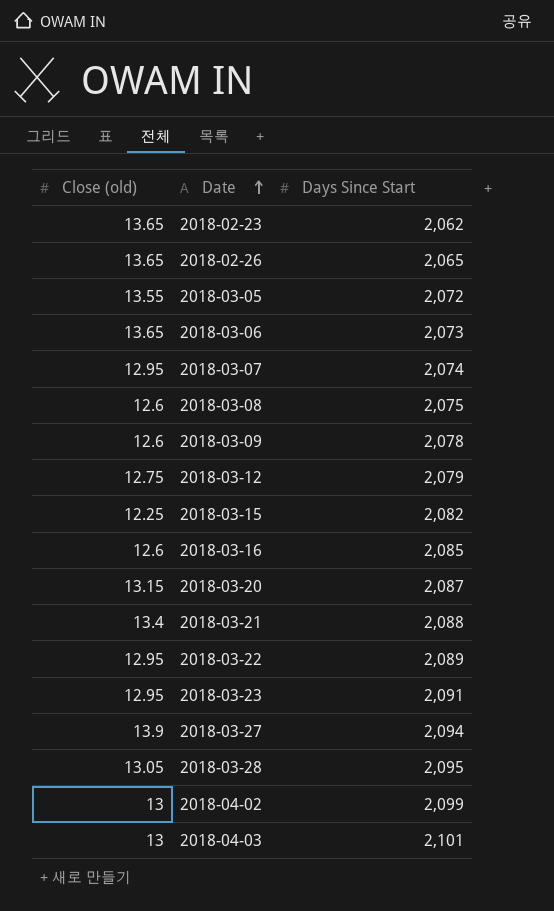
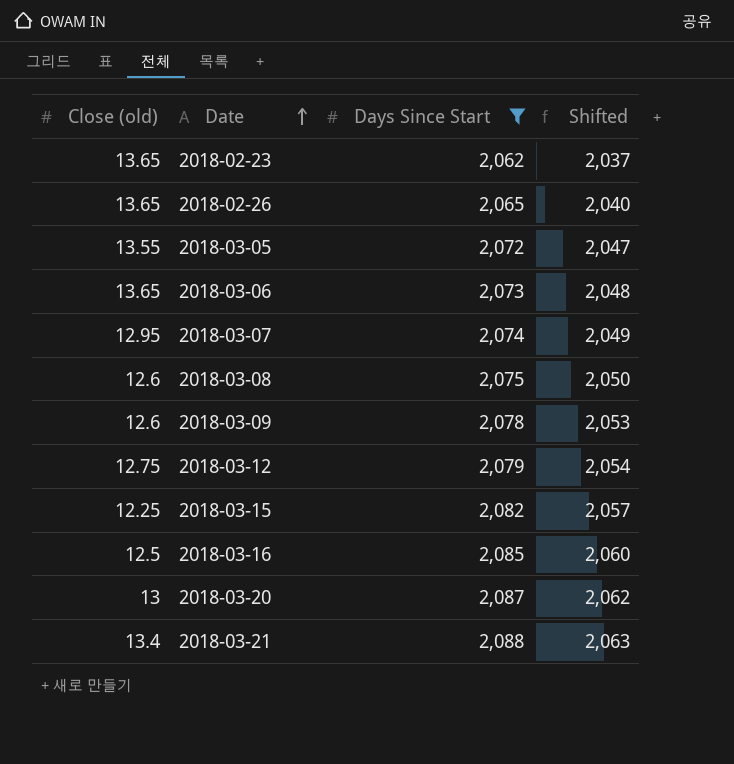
filter: none -> Days Since Start <= 2,088
column Shifted | formula: none -> [Days Since Start] - 25
2018-03-16 | Close (old): 12.6 -> 12.5
2018-03-20 | Close (old): 13.15 -> 13

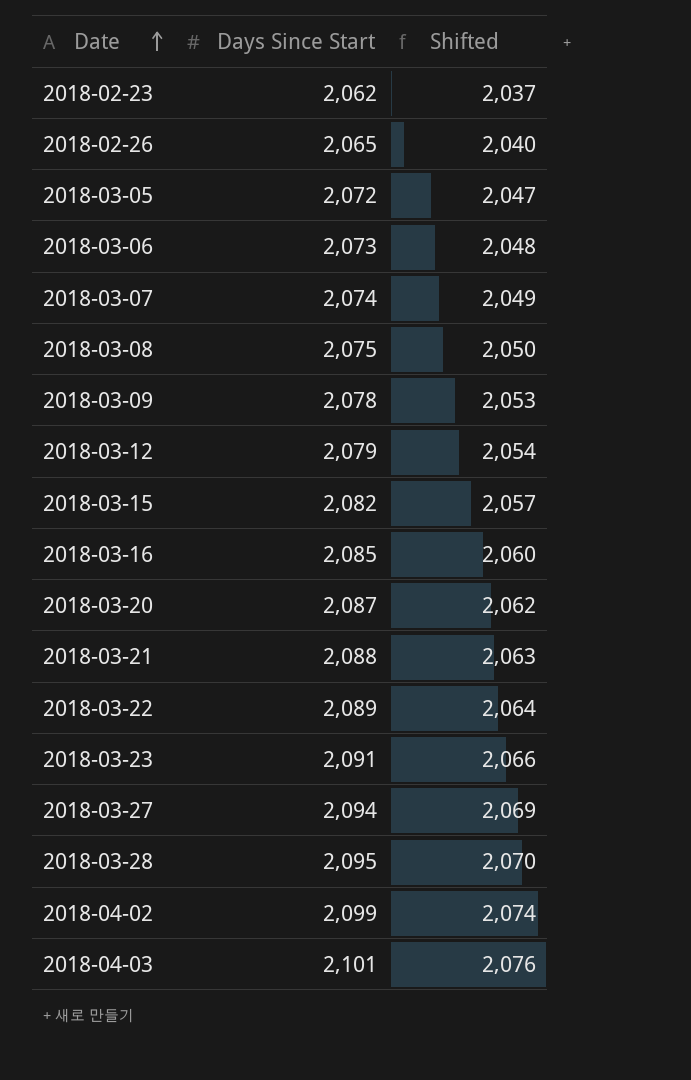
filter: Days Since Start <= 2,088 -> none
column Close (old) | position: 1 -> none

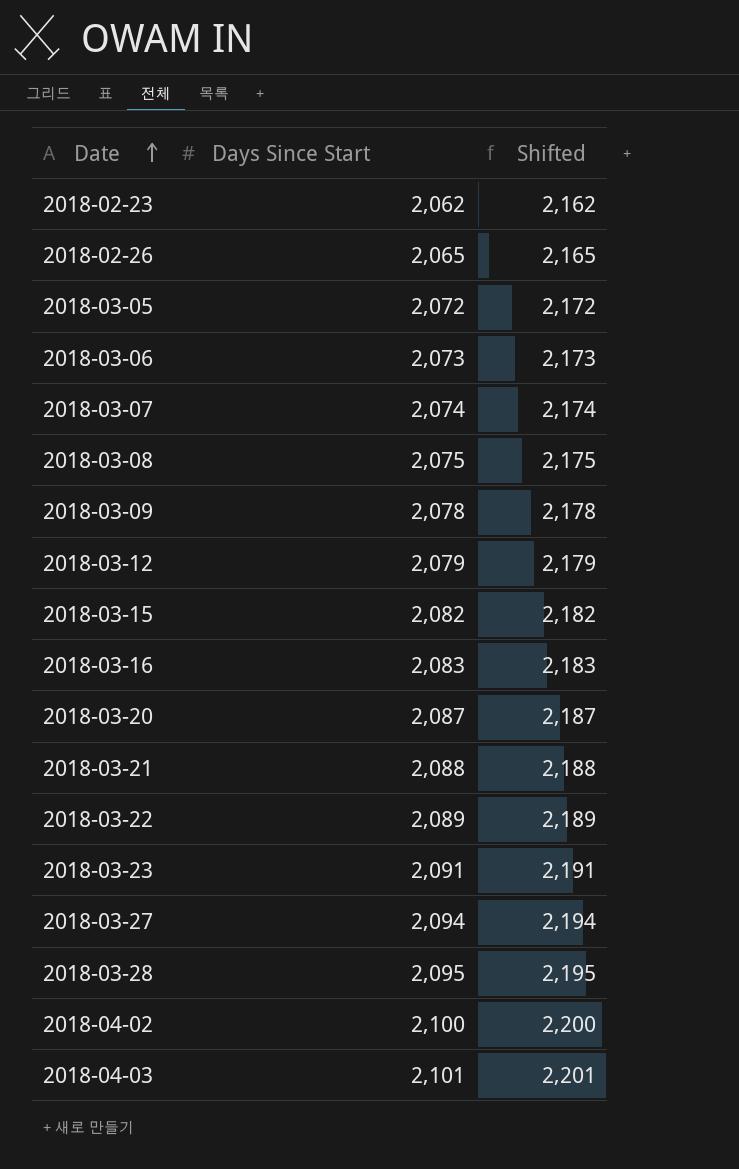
column Shifted | formula: [Days Since Start] - 25 -> [Days Since Start] + 100
2018-03-16 | Days Since Start: 2,085 -> 2,083
2018-04-02 | Days Since Start: 2,099 -> 2,100

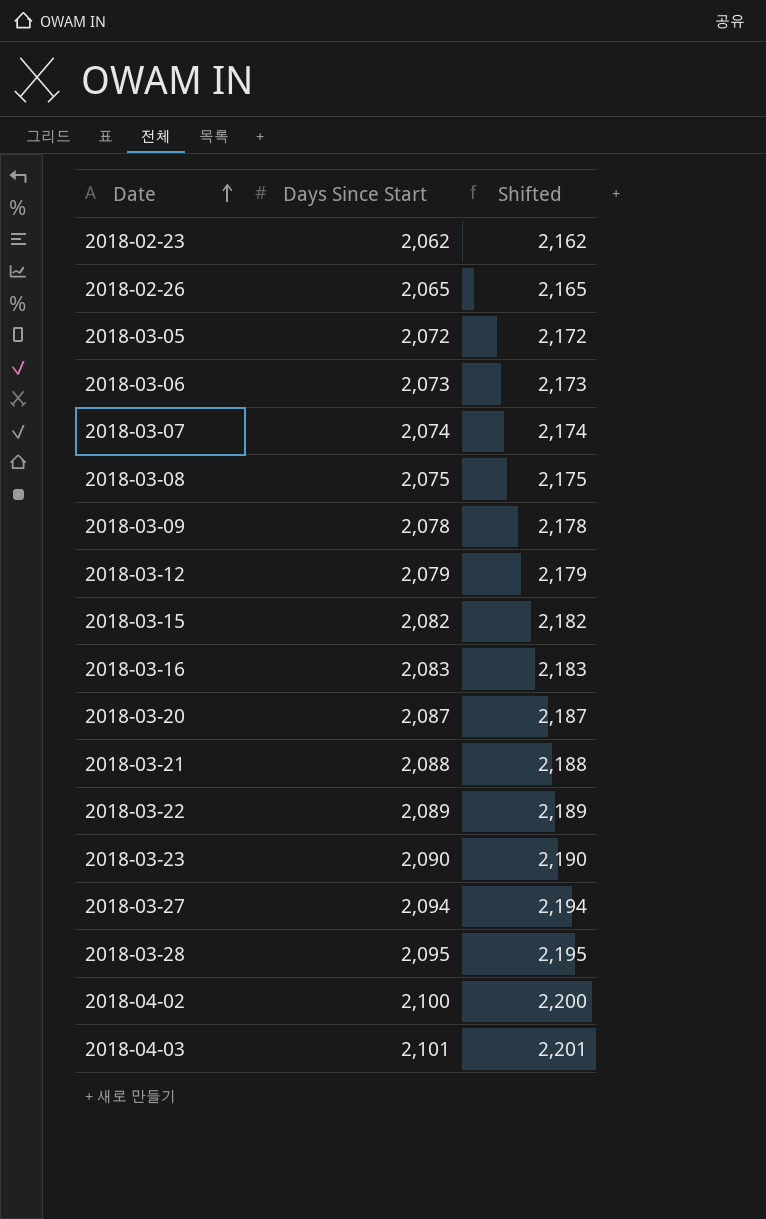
2018-03-23 | Days Since Start: 2,091 -> 2,090
2018-03-23 | Shifted: 2,191 -> 2,190

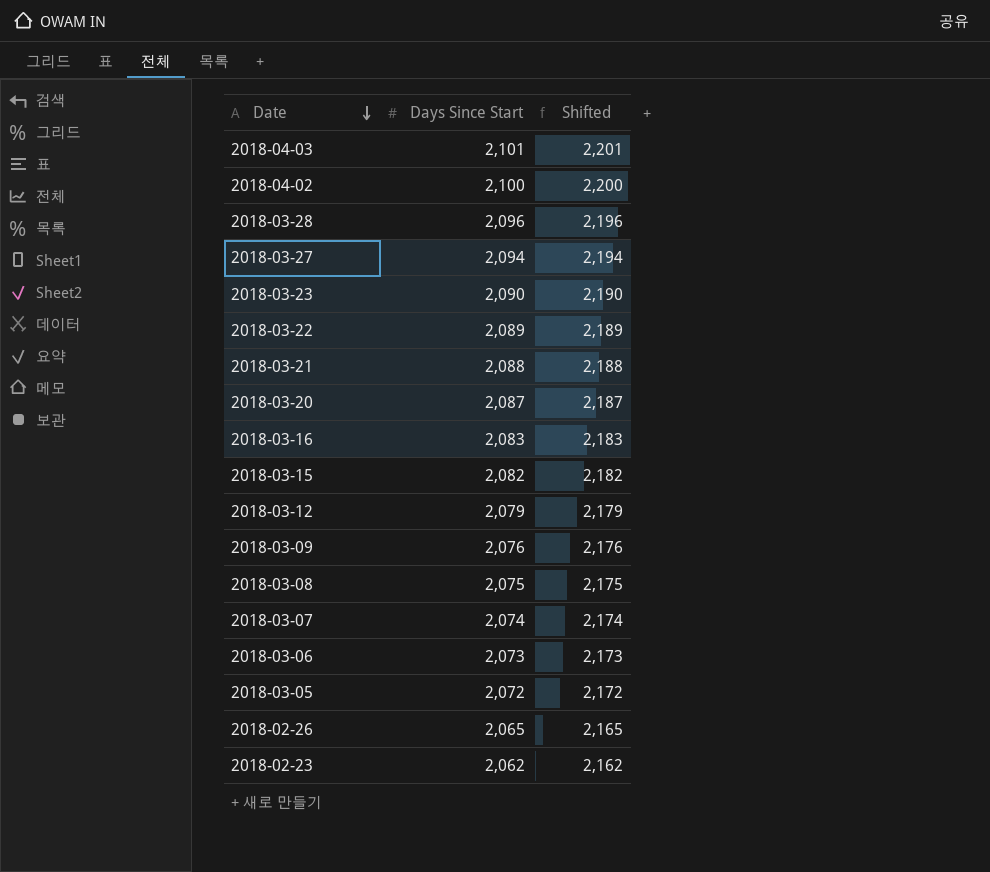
row order: Date ascending -> Date descending
2018-03-28 | Days Since Start: 2,095 -> 2,096
2018-03-28 | Shifted: 2,195 -> 2,196
2018-03-09 | Days Since Start: 2,078 -> 2,076
2018-03-09 | Shifted: 2,178 -> 2,176

